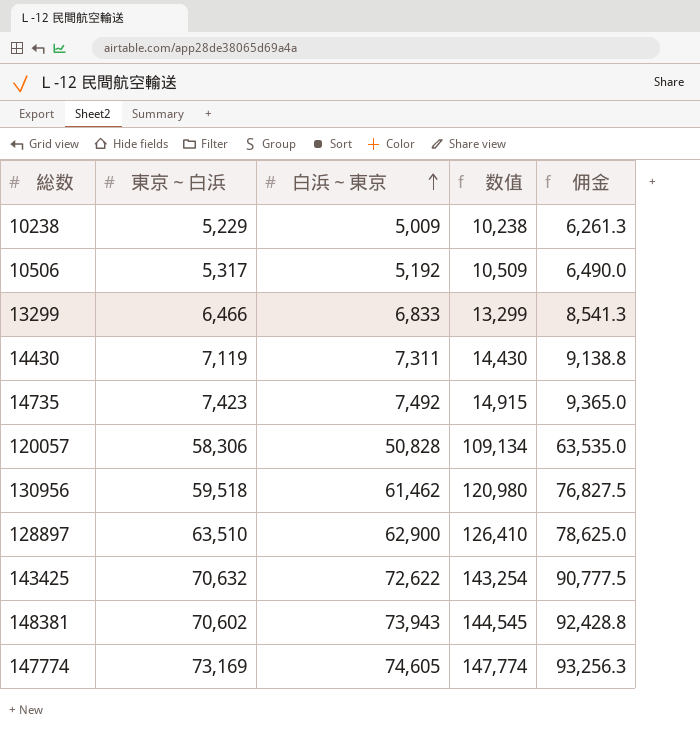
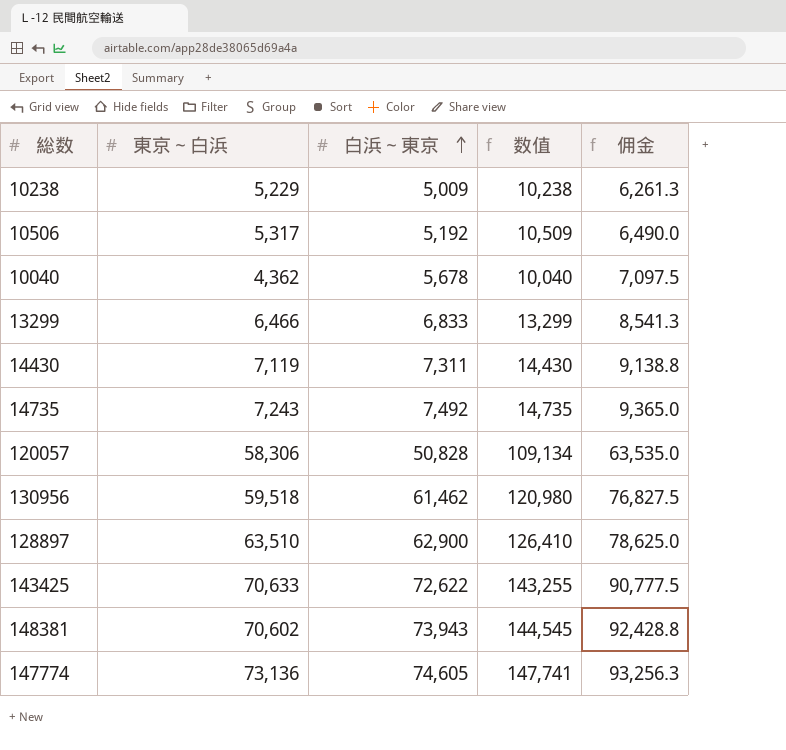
row 10040: none -> 4,362 | 5,678 | 10,040 | 7,097.5
14735 | 東京～白浜: 7,423 -> 7,243
14735 | 数值: 14,915 -> 14,735
143425 | 東京～白浜: 70,632 -> 70,633
143425 | 数值: 143,254 -> 143,255
147774 | 東京～白浜: 73,169 -> 73,136
147774 | 数值: 147,774 -> 147,741

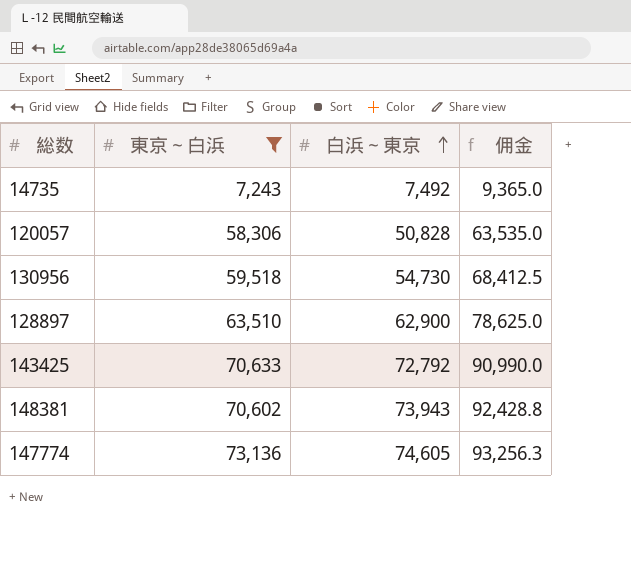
filter: none -> 東京～白浜 >= 7,243
column 数值 | formula: [東京～白浜] + [白浜～東京] -> none
130956 | 白浜～東京: 61,462 -> 54,730
130956 | 佣金: 76,827.5 -> 68,412.5
143425 | 白浜～東京: 72,622 -> 72,792
143425 | 佣金: 90,777.5 -> 90,990.0

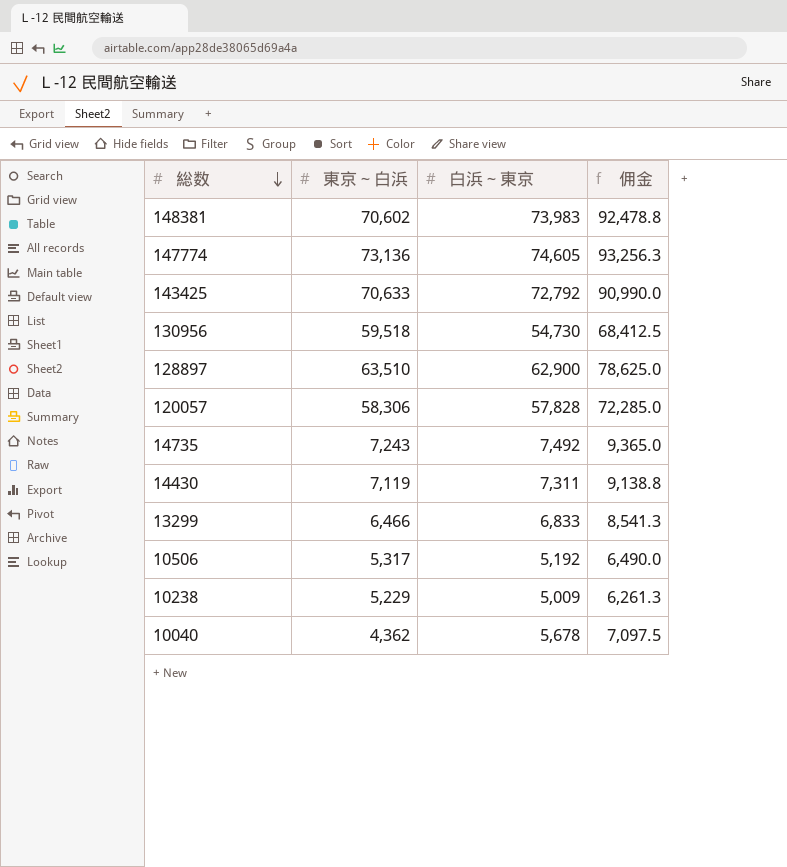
filter: 東京～白浜 >= 7,243 -> none
row order: 白浜～東京 ascending -> 総数 descending
148381 | 白浜～東京: 73,943 -> 73,983
148381 | 佣金: 92,428.8 -> 92,478.8
120057 | 白浜～東京: 50,828 -> 57,828
120057 | 佣金: 63,535.0 -> 72,285.0

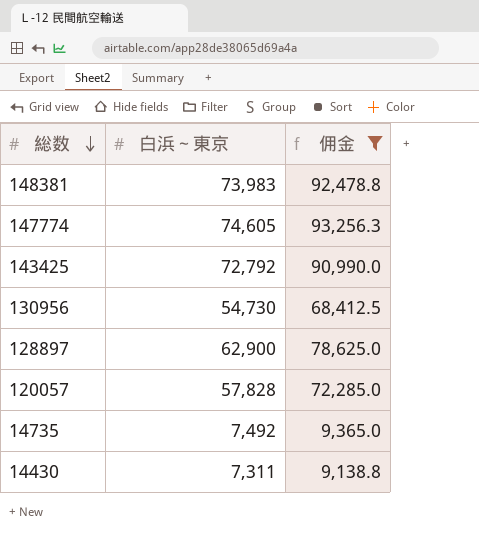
filter: none -> 佣金 >= 9,138.8
column 東京～白浜 | position: 2 -> none

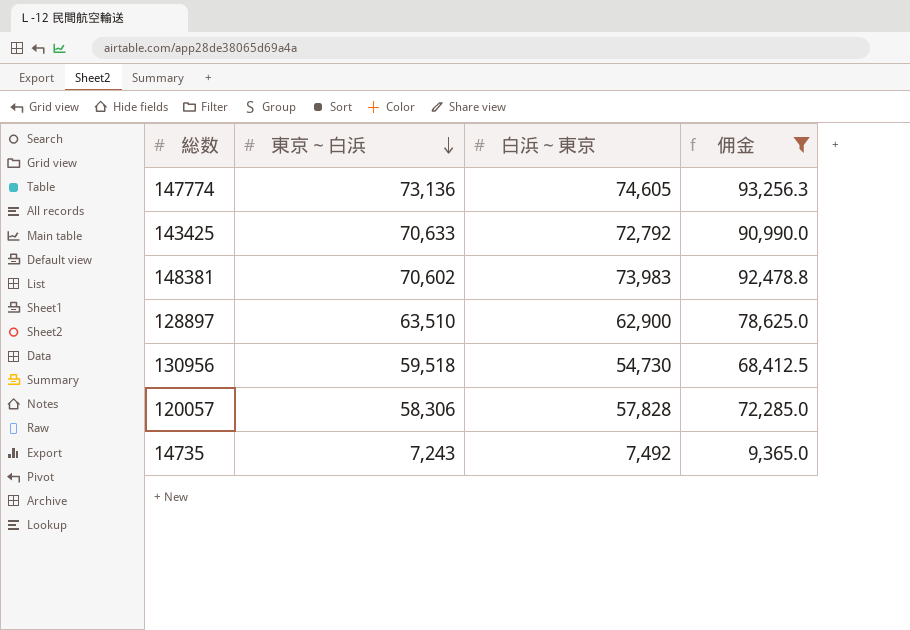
row order: 総数 descending -> 東京～白浜 descending
column 東京～白浜 | position: none -> 2
row 14430: 7,311 | 9,138.8 -> none

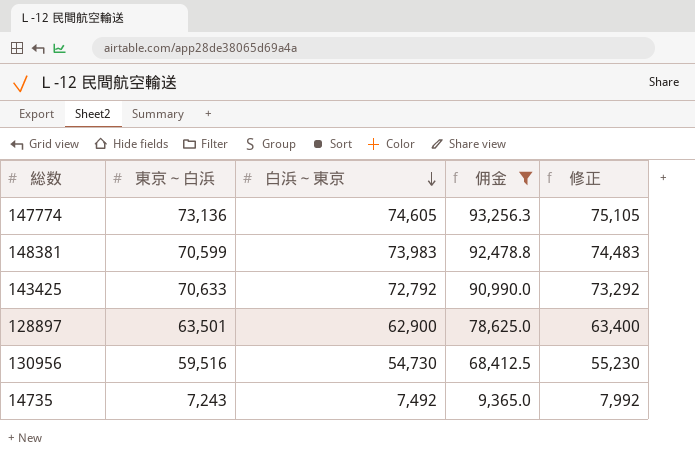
row order: 東京～白浜 descending -> 白浜～東京 descending
column 修正 | formula: none -> [白浜～東京] + 500
row 120057: 58,306 | 57,828 | 72,285.0 -> none
148381 | 東京～白浜: 70,602 -> 70,599
128897 | 東京～白浜: 63,510 -> 63,501
130956 | 東京～白浜: 59,518 -> 59,516

